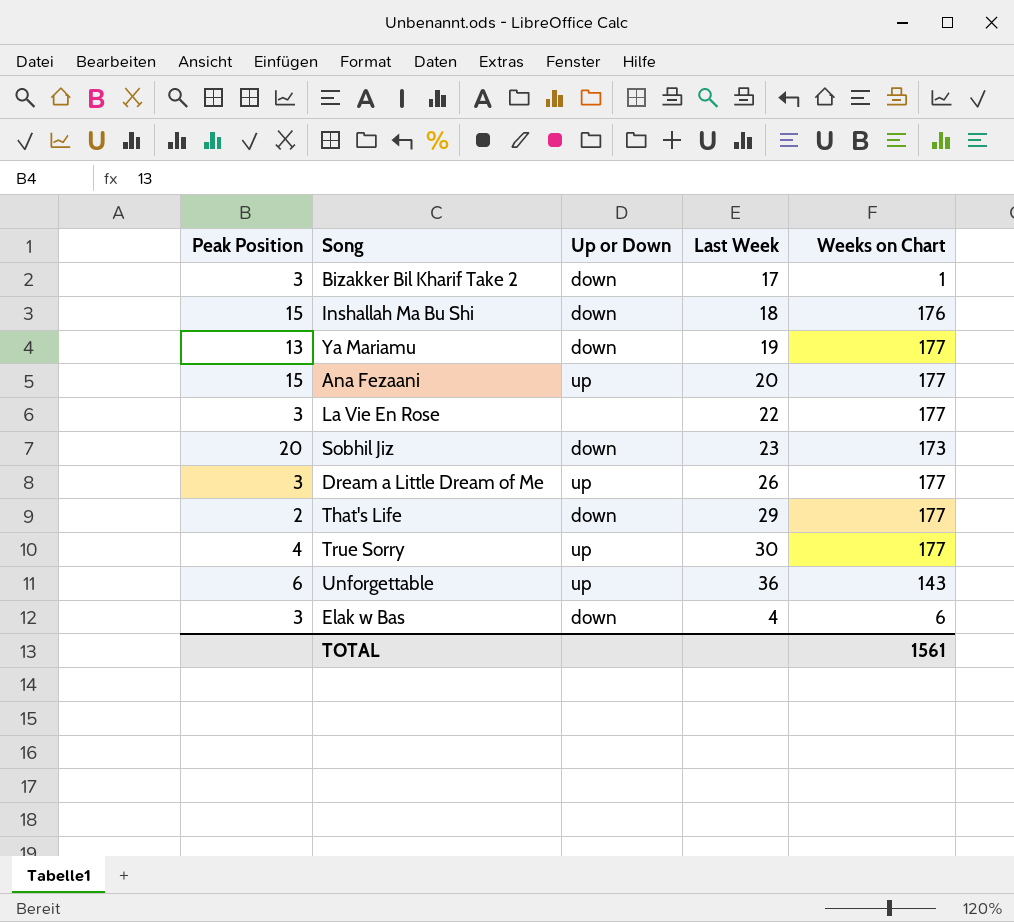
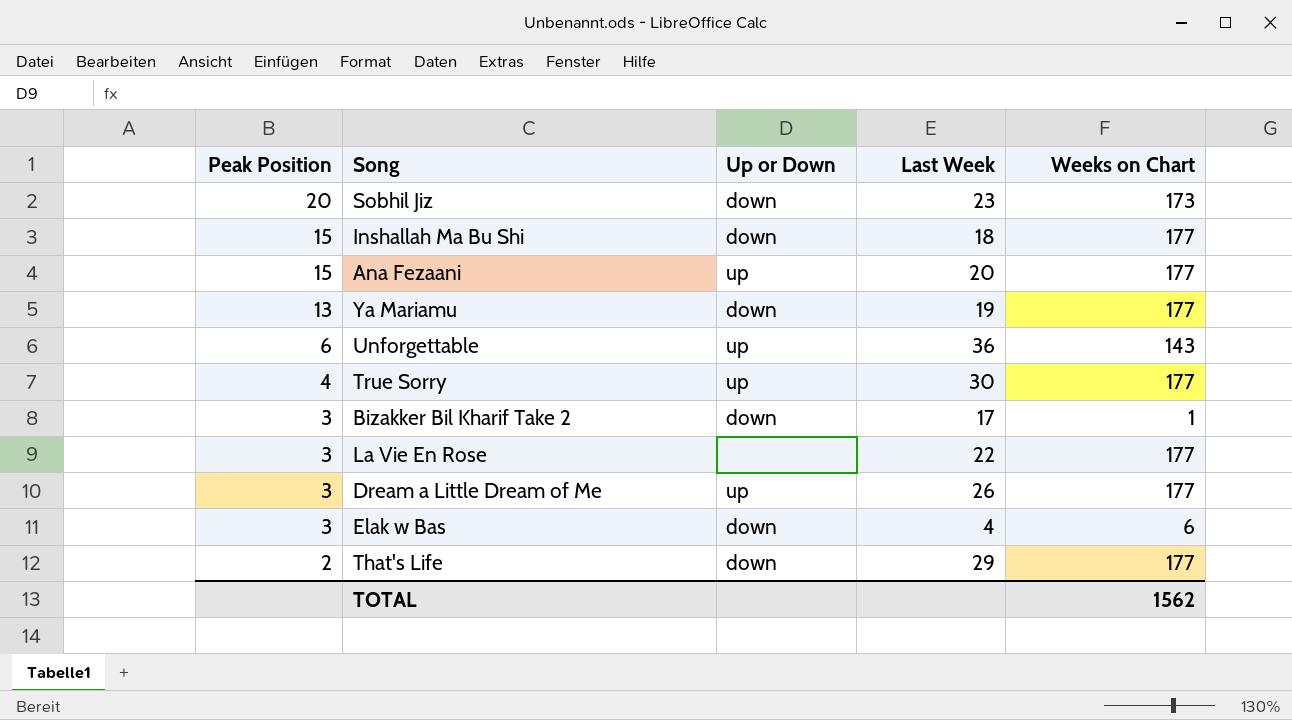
row order: none -> Peak Position descending
Inshallah Ma Bu Shi | Weeks on Chart: 176 -> 177
TOTAL | Weeks on Chart: 1561 -> 1562

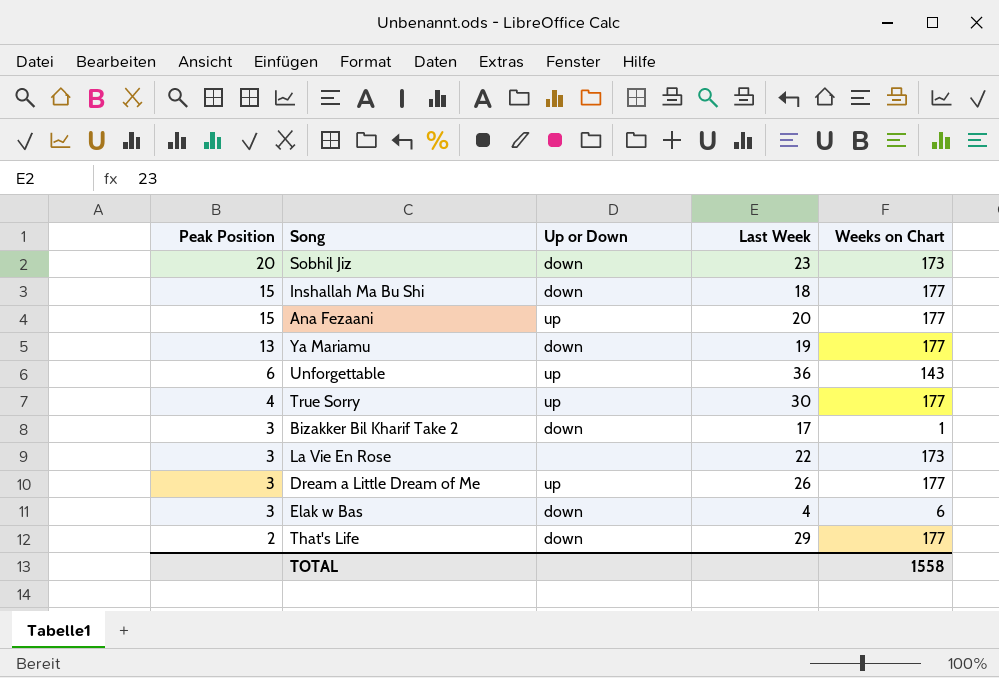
La Vie En Rose | Weeks on Chart: 177 -> 173
TOTAL | Weeks on Chart: 1562 -> 1558

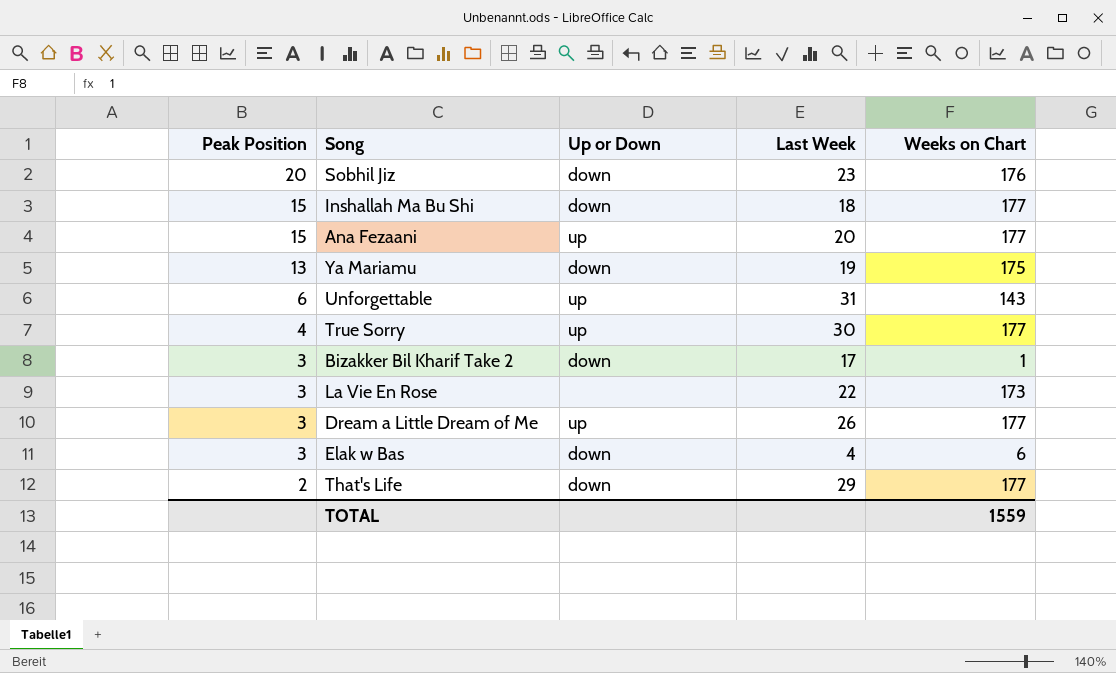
Sobhil Jiz | Weeks on Chart: 173 -> 176
Ya Mariamu | Weeks on Chart: 177 -> 175
Unforgettable | Last Week: 36 -> 31
TOTAL | Weeks on Chart: 1558 -> 1559

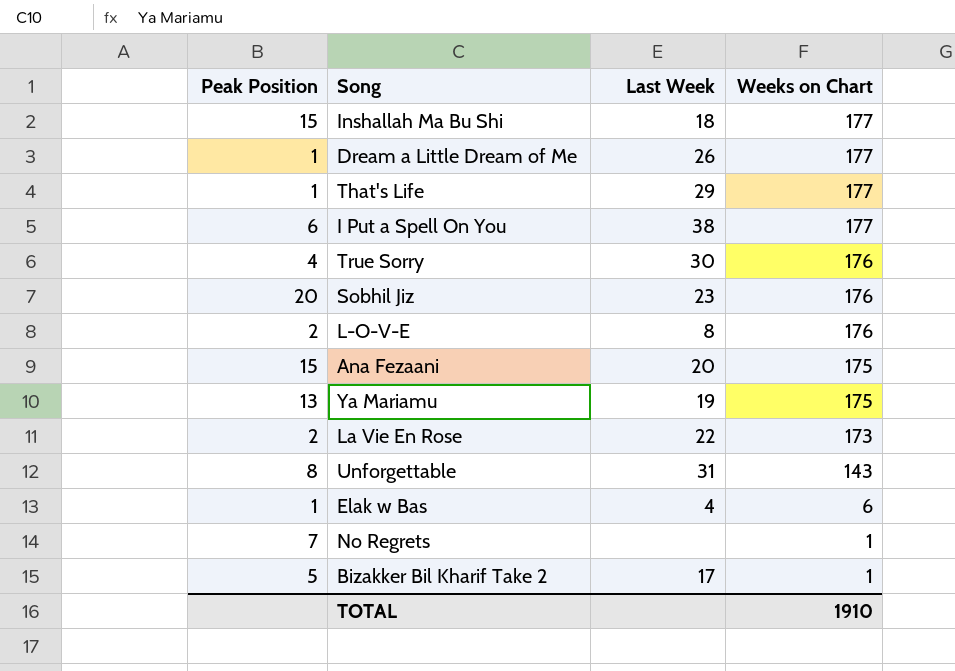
row order: Peak Position descending -> Weeks on Chart descending
column Up or Down | position: 3 -> none
Dream a Little Dream of Me | Peak Position: 3 -> 1
That's Life | Peak Position: 2 -> 1
row I Put a Spell On You: none -> 6 | 38 | 177
True Sorry | Weeks on Chart: 177 -> 176
row L-O-V-E: none -> 2 | 8 | 176
Ana Fezaani | Weeks on Chart: 177 -> 175
La Vie En Rose | Peak Position: 3 -> 2
Unforgettable | Peak Position: 6 -> 8
Elak w Bas | Peak Position: 3 -> 1
row No Regrets: none -> 7 | none | 1
Bizakker Bil Kharif Take 2 | Peak Position: 3 -> 5
TOTAL | Weeks on Chart: 1559 -> 1910

